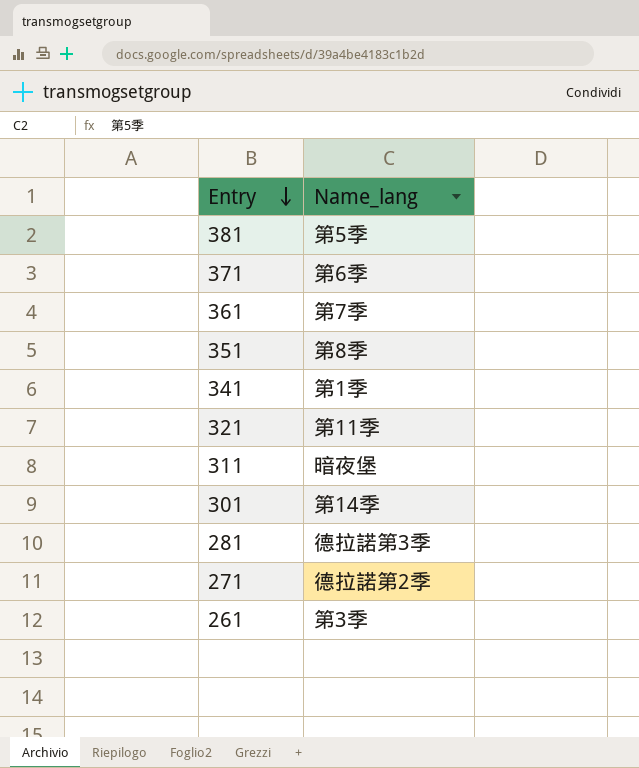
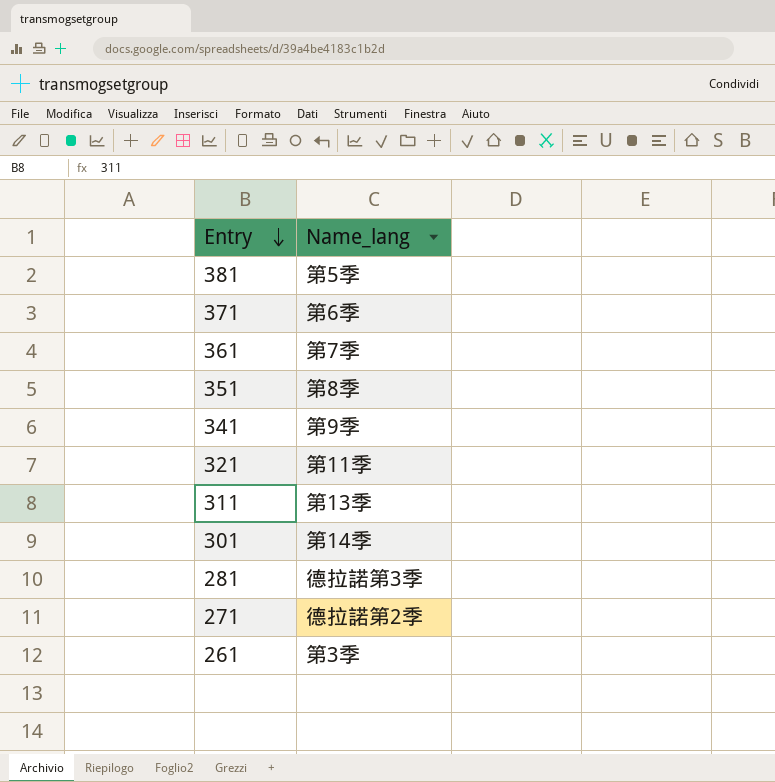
341 | Name_lang: 第1季 -> 第9季
311 | Name_lang: 暗夜堡 -> 第13季

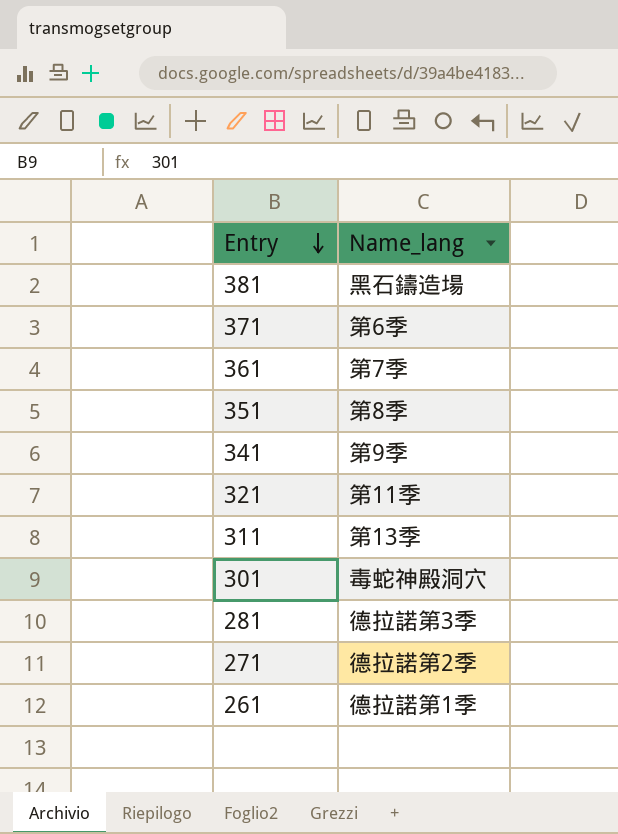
381 | Name_lang: 第5季 -> 黑石鑄造場
301 | Name_lang: 第14季 -> 毒蛇神殿洞穴
261 | Name_lang: 第3季 -> 德拉諾第1季

